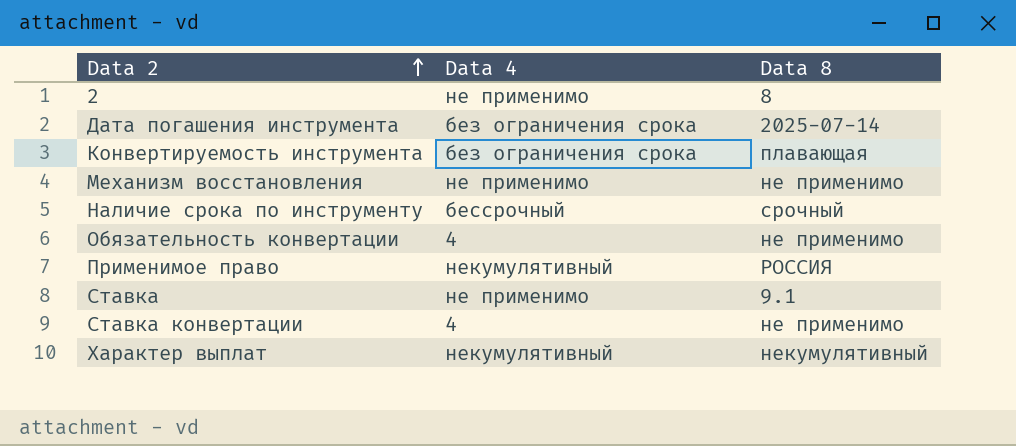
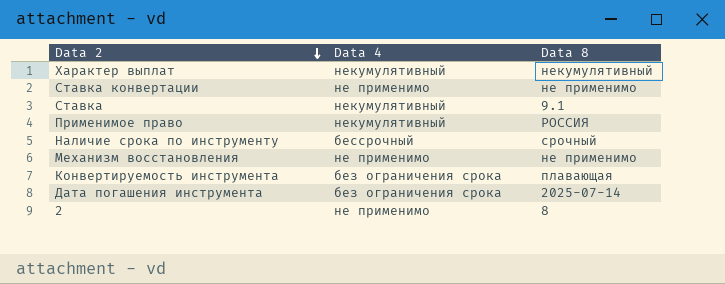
row order: Data 2 ascending -> Data 2 descending
row Обязательность конвертации: 4 | не применимо -> none
Ставка конвертации | Data 4: 4 -> не применимо
Ставка | Data 4: не применимо -> некумулятивный

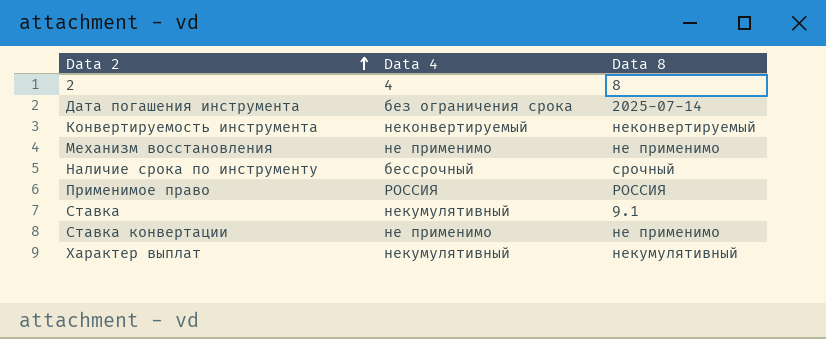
row order: Data 2 descending -> Data 2 ascending
2 | Data 4: не применимо -> 4
Конвертируемость инструмента | Data 4: без ограничения срока -> неконвертируемый
Конвертируемость инструмента | Data 8: плавающая -> неконвертируемый
Применимое право | Data 4: некумулятивный -> РОССИЯ

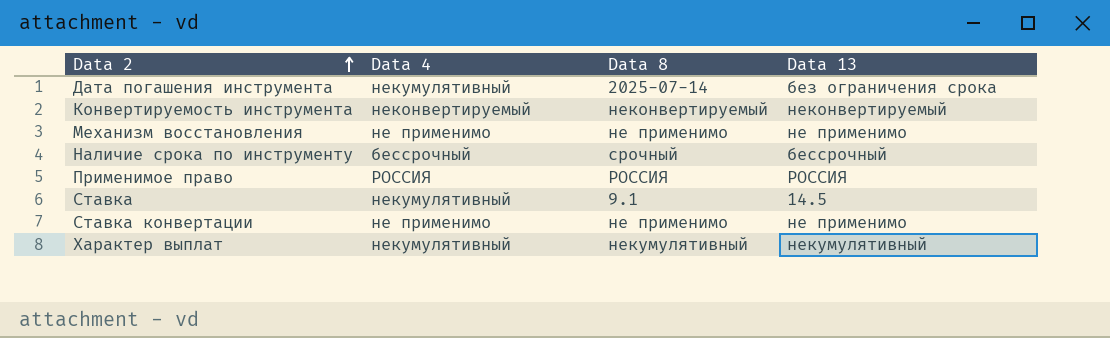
column Data 13 | position: none -> 4
row 2: 4 | 8 -> none
Дата погашения инструмента | Data 4: без ограничения срока -> некумулятивный

